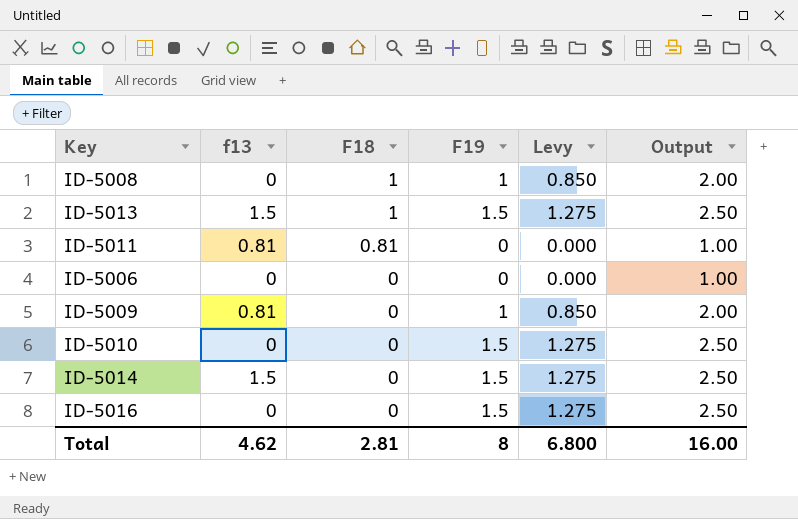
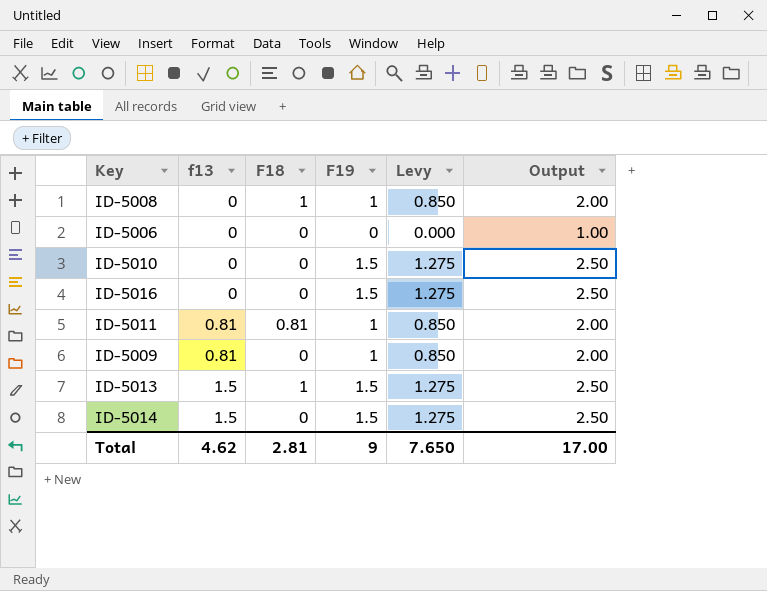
row order: F18 descending -> f13 ascending
ID-5011 | F19: 0 -> 1
ID-5011 | Levy: 0.000 -> 0.850
ID-5011 | Output: 1.00 -> 2.00
Total | F19: 8 -> 9
Total | Levy: 6.800 -> 7.650
Total | Output: 16.00 -> 17.00

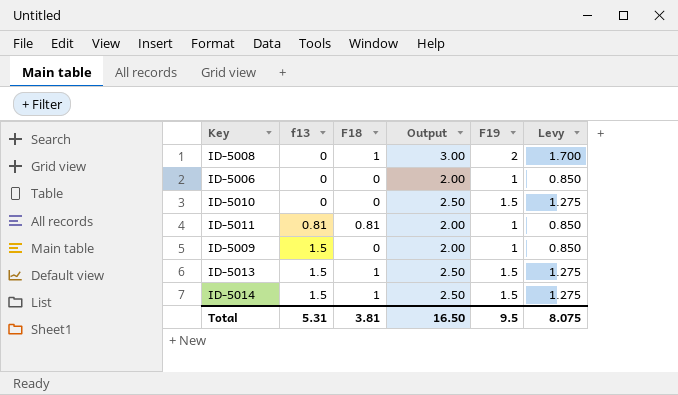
column Output | position: 6 -> 4
row ID-5016: 0 | 0 | 1.5 | 1.275 | 2.50 -> none
ID-5008 | Output: 2.00 -> 3.00
ID-5008 | F19: 1 -> 2
ID-5008 | Levy: 0.850 -> 1.700
ID-5006 | Output: 1.00 -> 2.00
ID-5006 | F19: 0 -> 1
ID-5006 | Levy: 0.000 -> 0.850
ID-5009 | f13: 0.81 -> 1.5
ID-5014 | F18: 0 -> 1
Total | f13: 4.62 -> 5.31
Total | F18: 2.81 -> 3.81
Total | Output: 17.00 -> 16.50
Total | F19: 9 -> 9.5
Total | Levy: 7.650 -> 8.075

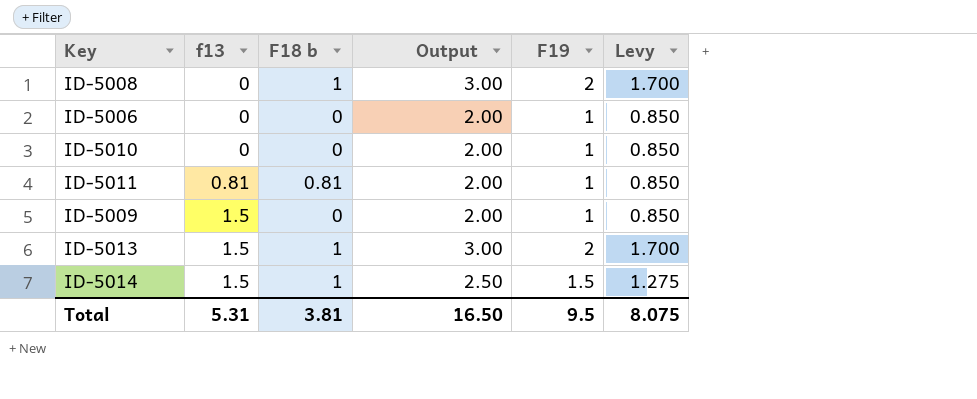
column name: F18 -> F18 b
ID-5010 | Output: 2.50 -> 2.00
ID-5010 | F19: 1.5 -> 1
ID-5010 | Levy: 1.275 -> 0.850
ID-5013 | Output: 2.50 -> 3.00
ID-5013 | F19: 1.5 -> 2
ID-5013 | Levy: 1.275 -> 1.700

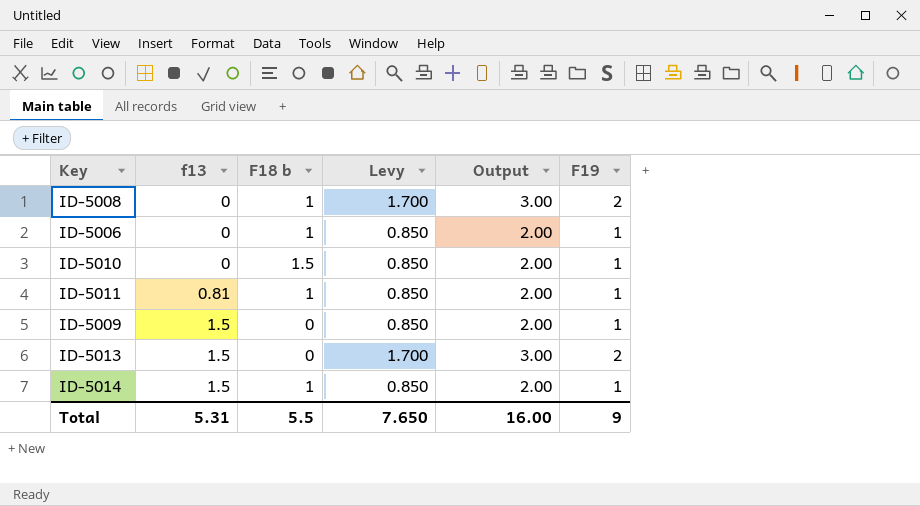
column Levy | position: 6 -> 4
ID-5006 | F18 b: 0 -> 1
ID-5010 | F18 b: 0 -> 1.5
ID-5011 | F18 b: 0.81 -> 1
ID-5013 | F18 b: 1 -> 0
ID-5014 | Levy: 1.275 -> 0.850
ID-5014 | Output: 2.50 -> 2.00
ID-5014 | F19: 1.5 -> 1
Total | F18 b: 3.81 -> 5.5
Total | Levy: 8.075 -> 7.650
Total | Output: 16.50 -> 16.00
Total | F19: 9.5 -> 9

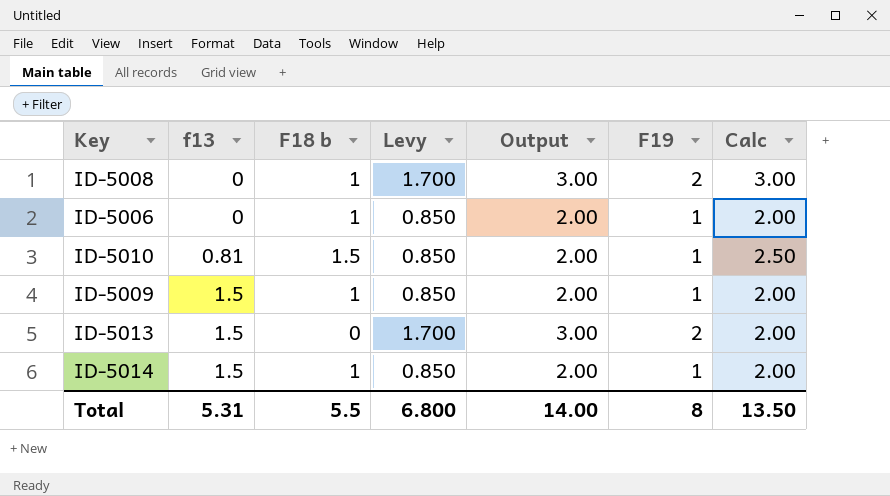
column Calc | formula: none -> [F18 b] + [F19]
row ID-5011: 0.81 | 1 | 0.850 | 2.00 | 1 -> none
ID-5010 | f13: 0 -> 0.81
ID-5009 | F18 b: 0 -> 1
Total | Levy: 7.650 -> 6.800
Total | Output: 16.00 -> 14.00
Total | F19: 9 -> 8

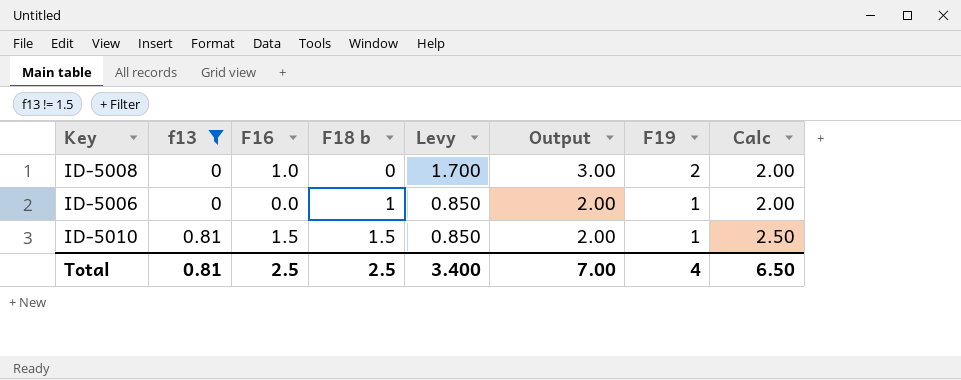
filter: none -> f13 != 1.5
column F16 | position: none -> 3
ID-5008 | F18 b: 1 -> 0
ID-5008 | Calc: 3.00 -> 2.00
Total | f13: 5.31 -> 0.81
Total | F18 b: 5.5 -> 2.5
Total | Levy: 6.800 -> 3.400
Total | Output: 14.00 -> 7.00
Total | F19: 8 -> 4
Total | Calc: 13.50 -> 6.50

